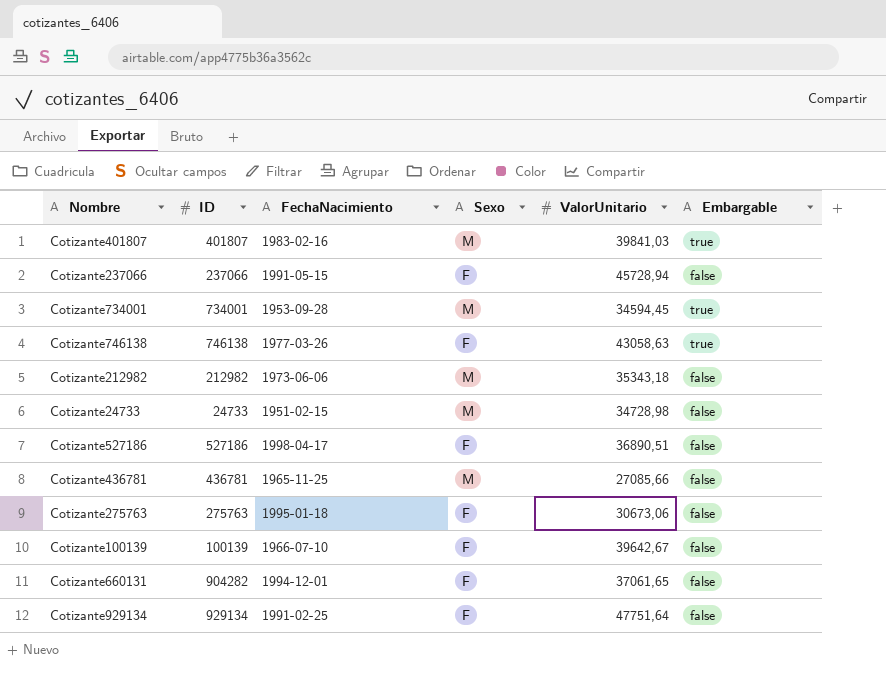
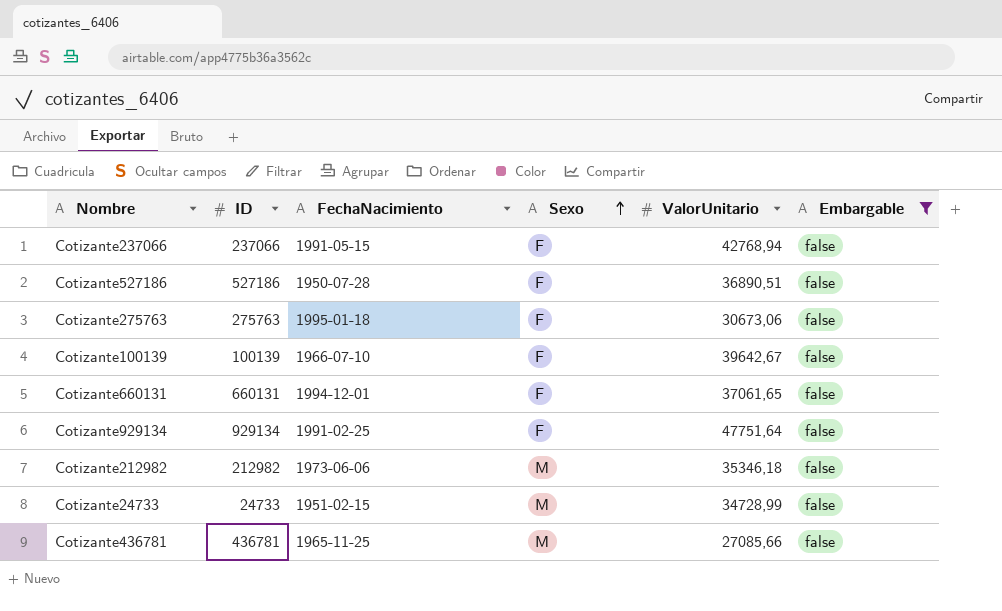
filter: none -> Embargable = false
row order: none -> Sexo ascending
Cotizante237066 | ValorUnitario: 45728,94 -> 42768,94
Cotizante527186 | FechaNacimiento: 1998-04-17 -> 1950-07-28
Cotizante660131 | ID: 904282 -> 660131
Cotizante212982 | ValorUnitario: 35343,18 -> 35346,18
Cotizante24733 | ValorUnitario: 34728,98 -> 34728,99

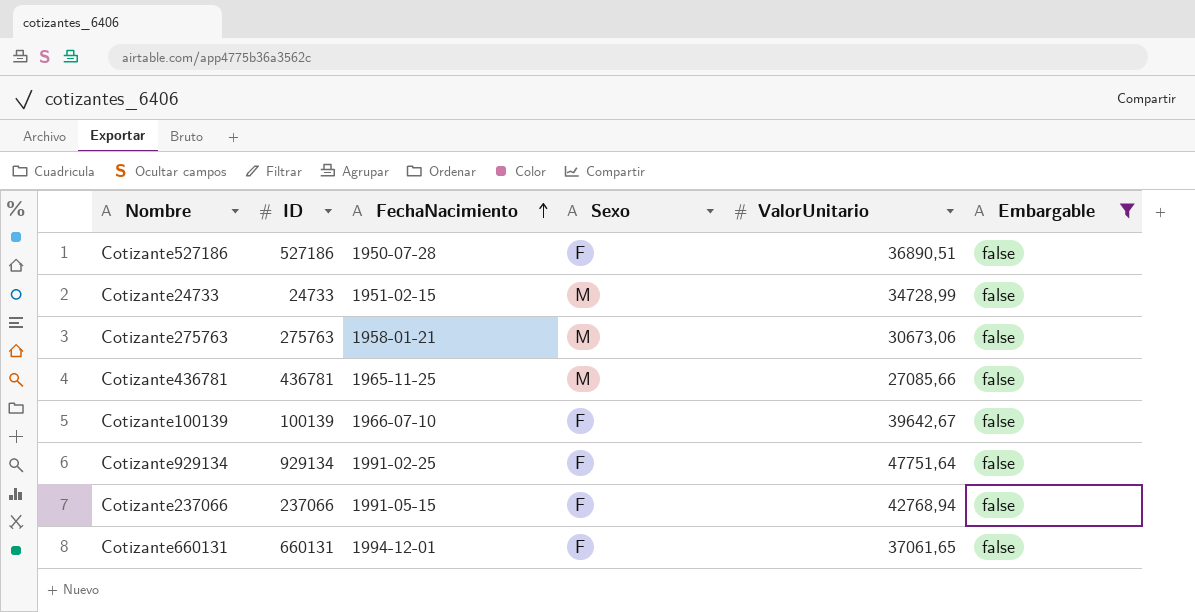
row order: Sexo ascending -> FechaNacimiento ascending
row Cotizante212982: 212982 | 1973-06-06 | M | 35346,18 | false -> none
Cotizante275763 | FechaNacimiento: 1995-01-18 -> 1958-01-21
Cotizante275763 | Sexo: F -> M

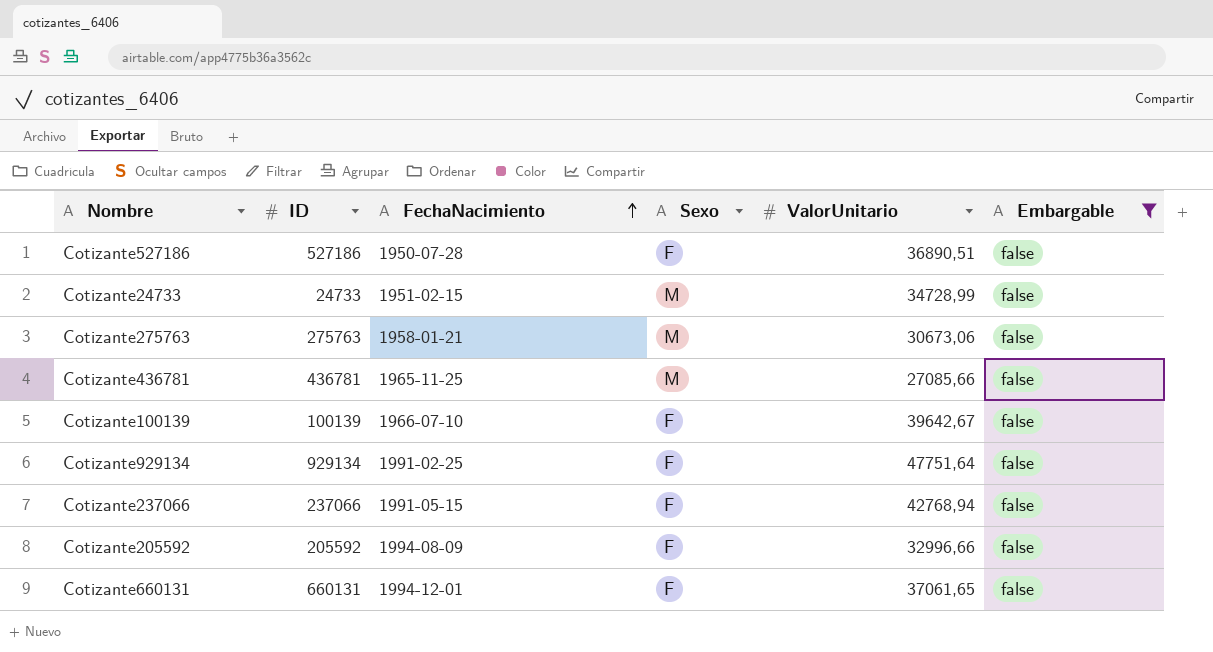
row Cotizante205592: none -> 205592 | 1994-08-09 | F | 32996,66 | false

